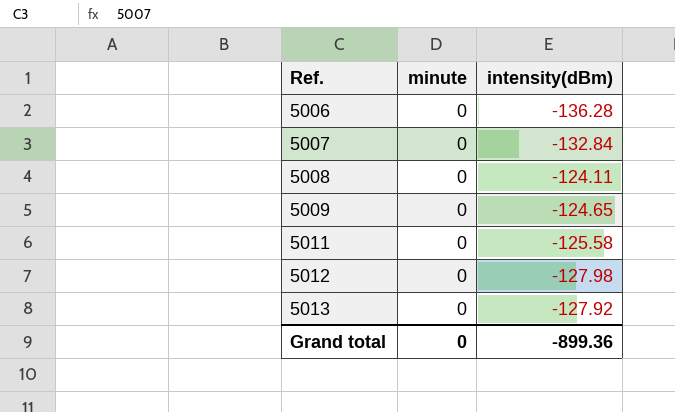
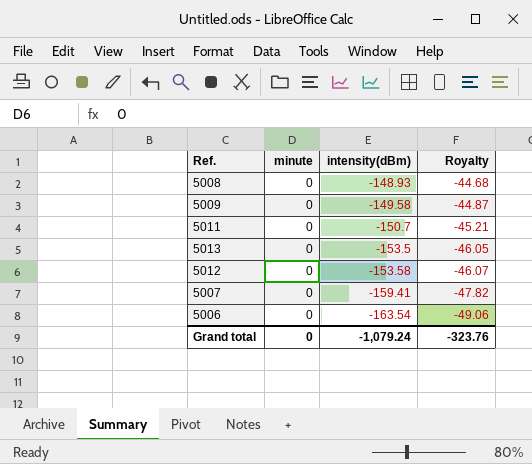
row order: Ref. ascending -> intensity(dBm) descending
column Royalty | formula: none -> [intensity(dBm)] * 0.3
5008 | intensity(dBm): -124.11 -> -148.93
5009 | intensity(dBm): -124.65 -> -149.58
5011 | intensity(dBm): -125.58 -> -150.7
5013 | intensity(dBm): -127.92 -> -153.5
5012 | intensity(dBm): -127.98 -> -153.58
5007 | intensity(dBm): -132.84 -> -159.41
5006 | intensity(dBm): -136.28 -> -163.54
Grand total | intensity(dBm): -899.36 -> -1,079.24

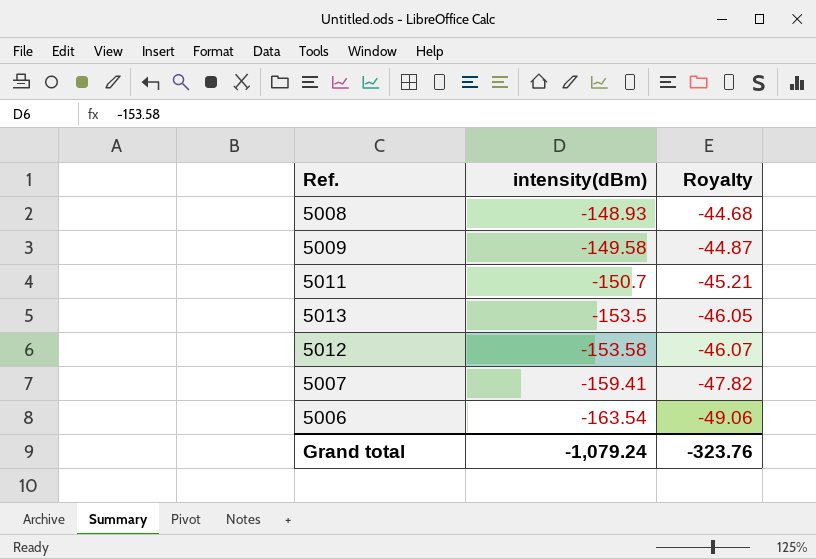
column minute | position: 2 -> none

